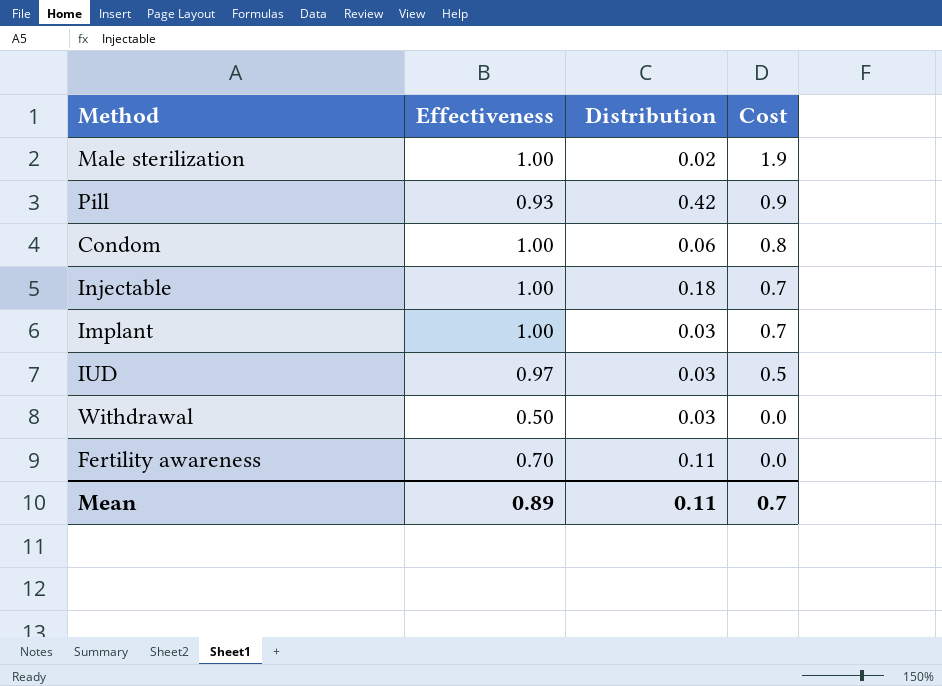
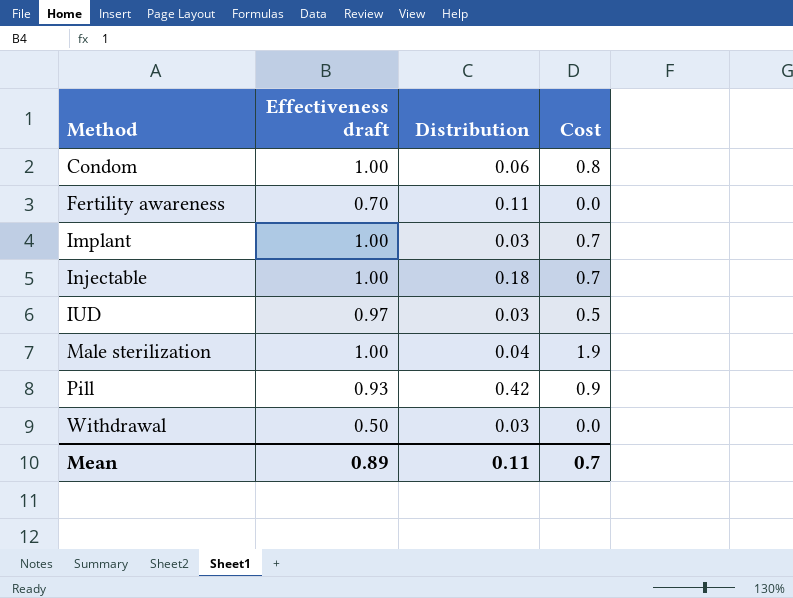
row order: Cost descending -> Method ascending
column name: Effectiveness -> Effectiveness draft
Male sterilization | Distribution: 0.02 -> 0.04

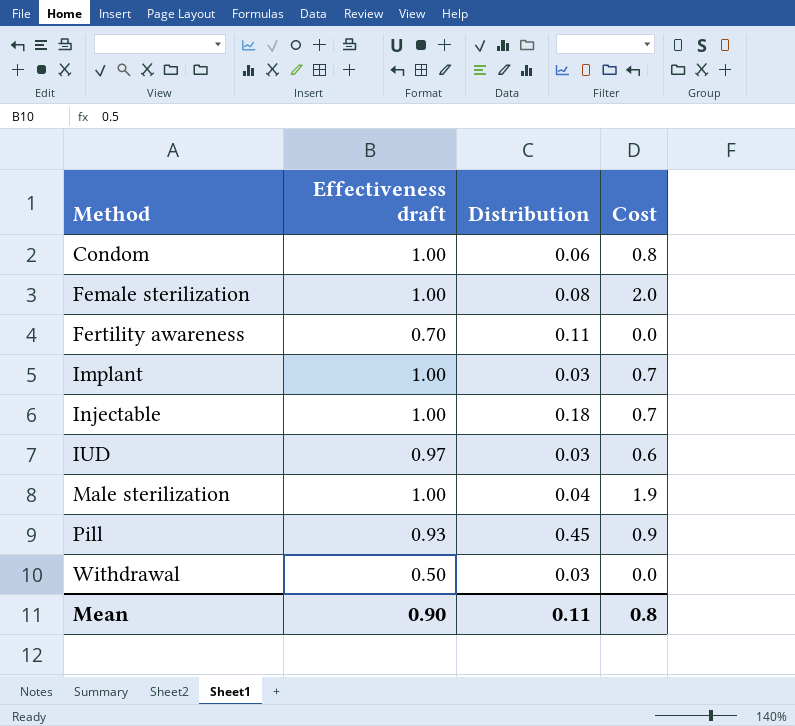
row Female sterilization: none -> 1.00 | 0.08 | 2.0
IUD | Cost: 0.5 -> 0.6
Pill | Distribution: 0.42 -> 0.45
Mean | Effectiveness draft: 0.89 -> 0.90
Mean | Cost: 0.7 -> 0.8

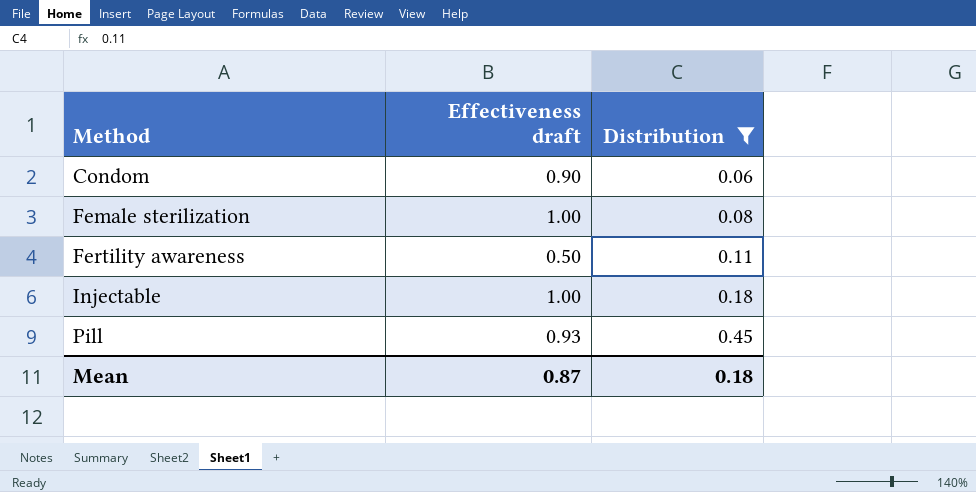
filter: none -> Distribution >= 0.06
column Cost | position: 4 -> none
Condom | Effectiveness draft: 1.00 -> 0.90
Fertility awareness | Effectiveness draft: 0.70 -> 0.50
Mean | Effectiveness draft: 0.90 -> 0.87
Mean | Distribution: 0.11 -> 0.18

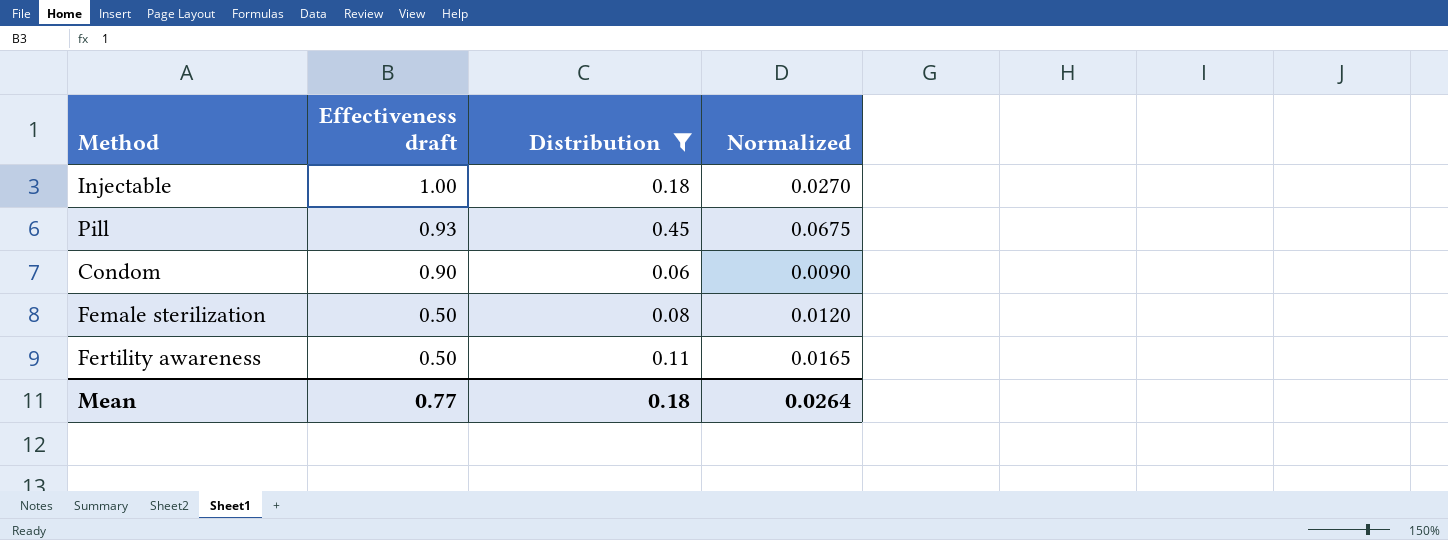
row order: Method ascending -> Effectiveness draft descending
column Normalized | formula: none -> [Distribution] * 0.15
Female sterilization | Effectiveness draft: 1.00 -> 0.50
Mean | Effectiveness draft: 0.87 -> 0.77

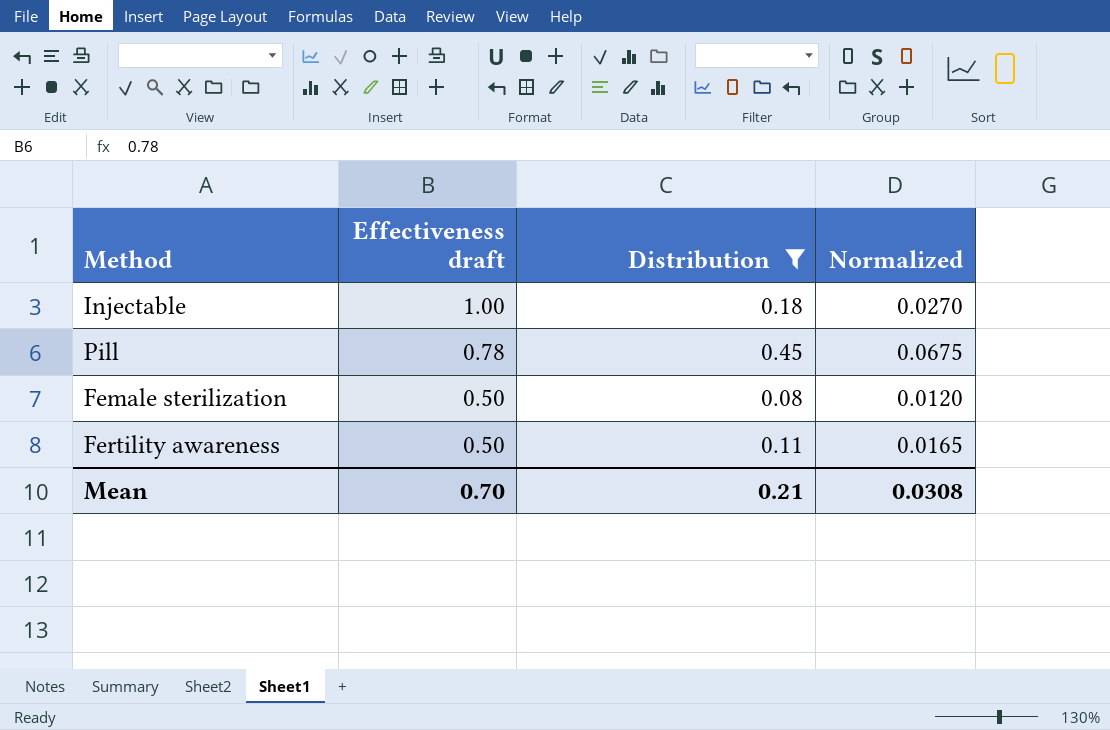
row Condom: 0.90 | 0.06 | 0.0090 -> none
Pill | Effectiveness draft: 0.93 -> 0.78
Mean | Effectiveness draft: 0.77 -> 0.70
Mean | Distribution: 0.18 -> 0.21
Mean | Normalized: 0.0264 -> 0.0308

